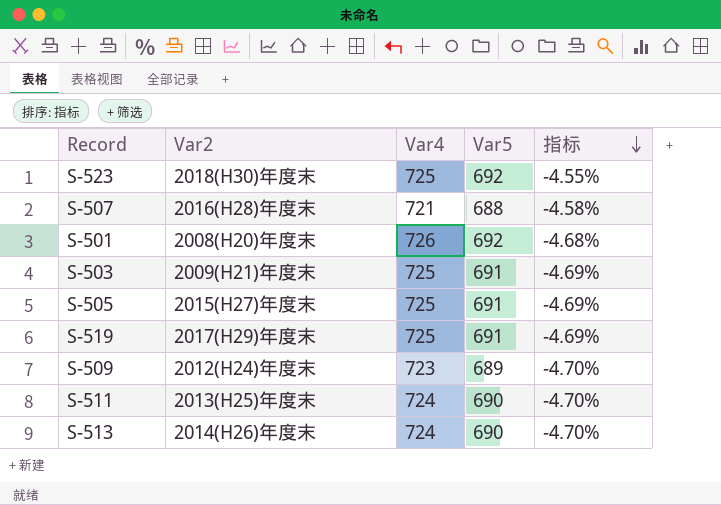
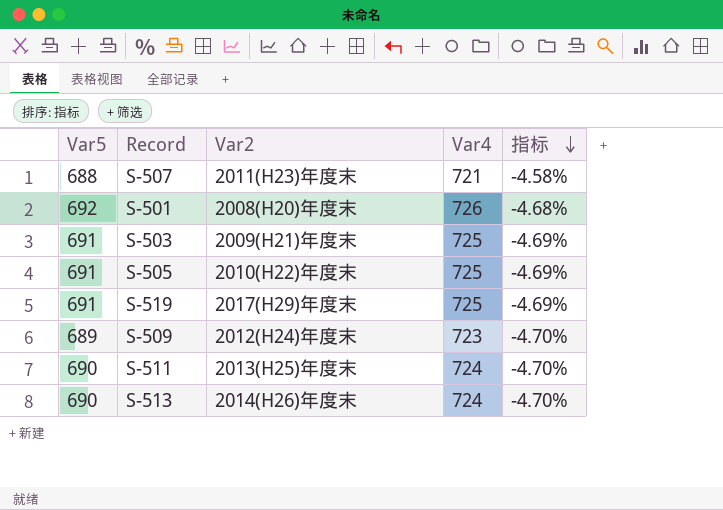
column Var5 | position: 4 -> 1
row S-523: 2018(H30)年度末 | 725 | 692 | -4.55% -> none
S-507 | Var2: 2016(H28)年度末 -> 2011(H23)年度末
S-505 | Var2: 2015(H27)年度末 -> 2010(H22)年度末

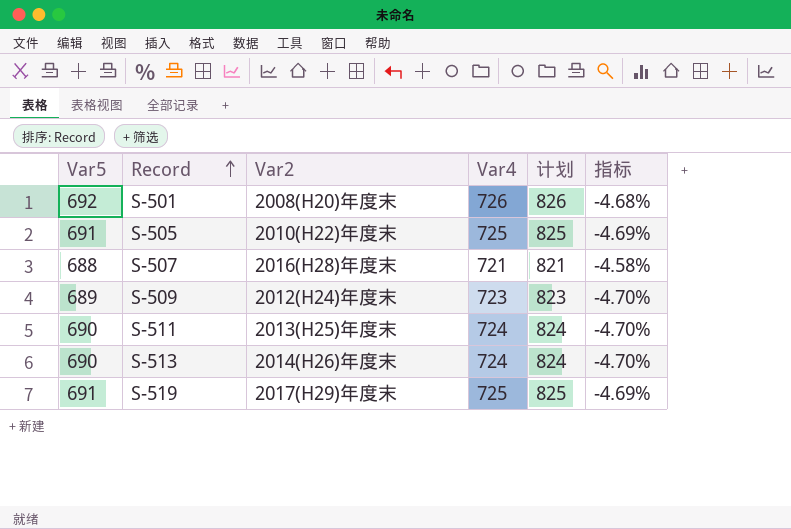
row order: 指标 descending -> Record ascending
column 计划 | formula: none -> [Var4] + 100
row S-503: 691 | 2009(H21)年度末 | 725 | -4.69% -> none
S-507 | Var2: 2011(H23)年度末 -> 2016(H28)年度末

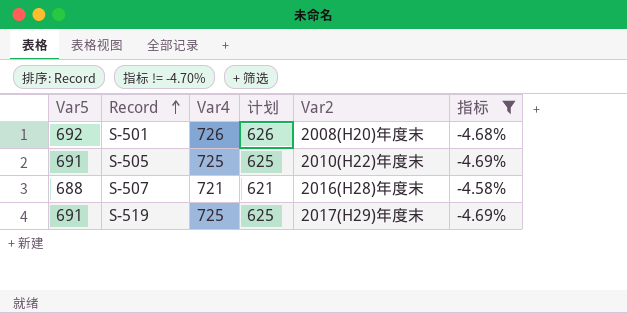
filter: none -> 指标 != -4.70%
column 计划 | formula: [Var4] + 100 -> [Var4] - 100
column Var2 | position: 3 -> 5

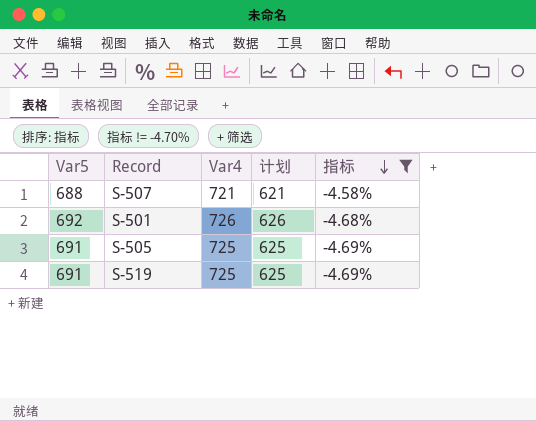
row order: Record ascending -> 指标 descending
column Var2 | position: 5 -> none

